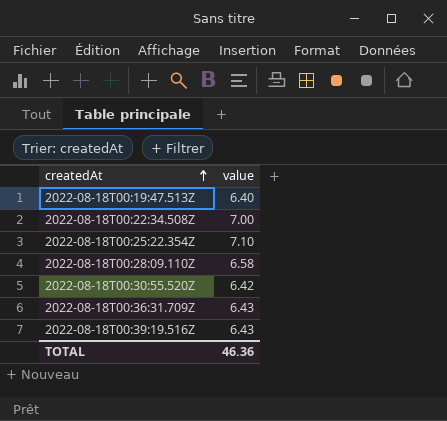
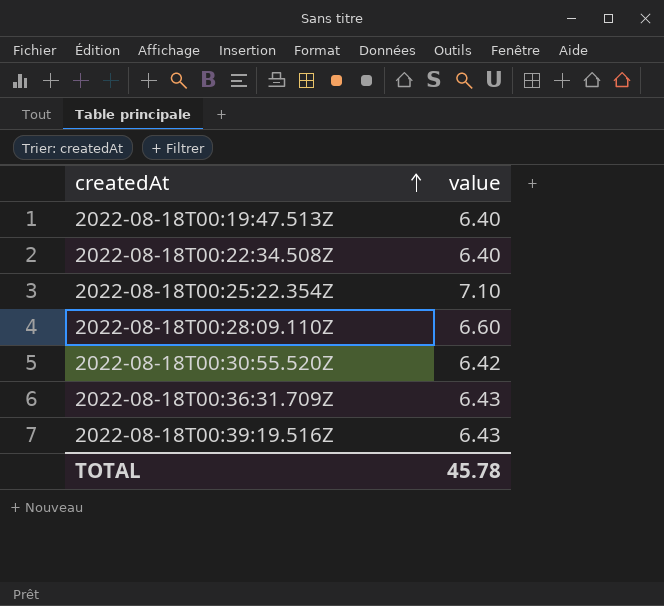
2022-08-18T00:22:34.508Z | value: 7.00 -> 6.40
2022-08-18T00:28:09.110Z | value: 6.58 -> 6.60
TOTAL | value: 46.36 -> 45.78

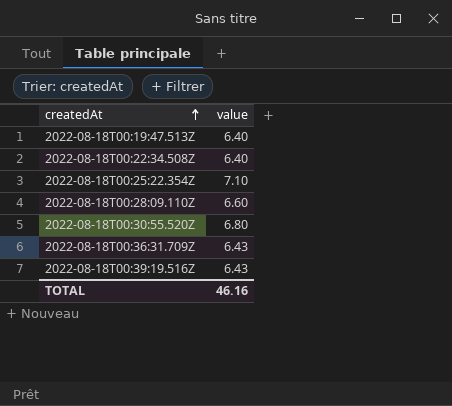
2022-08-18T00:30:55.520Z | value: 6.42 -> 6.80
TOTAL | value: 45.78 -> 46.16

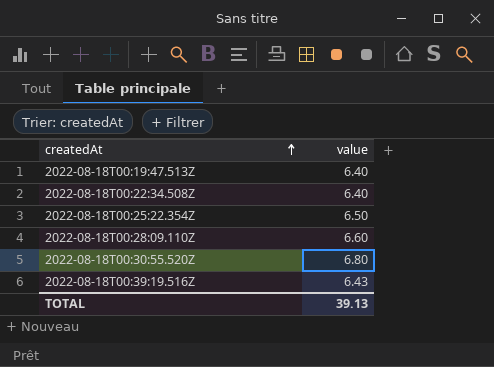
row 2022-08-18T00:36:31.709Z: 6.43 -> none
2022-08-18T00:25:22.354Z | value: 7.10 -> 6.50
TOTAL | value: 46.16 -> 39.13

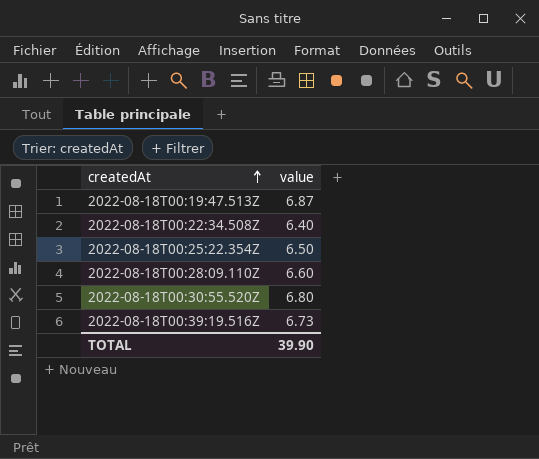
2022-08-18T00:19:47.513Z | value: 6.40 -> 6.87
2022-08-18T00:39:19.516Z | value: 6.43 -> 6.73
TOTAL | value: 39.13 -> 39.90

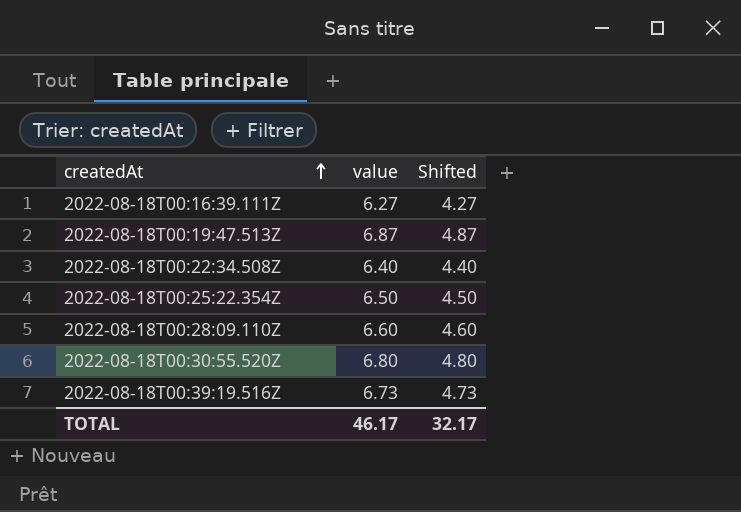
column Shifted | formula: none -> [value] - 2
row 2022-08-18T00:16:39.111Z: none -> 6.27 | 4.27
TOTAL | value: 39.90 -> 46.17

